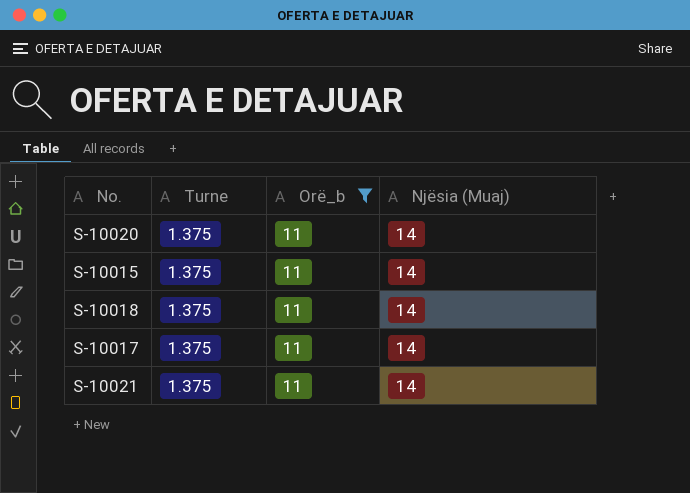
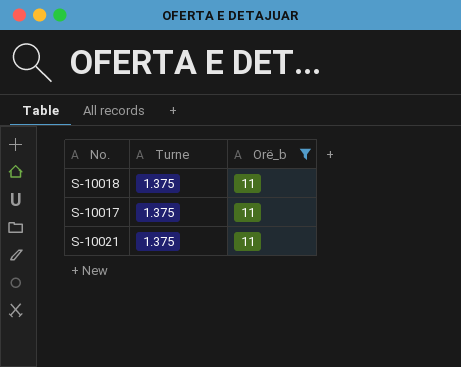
column Njësia (Muaj) | position: 4 -> none
row S-10020: 1.375 | 11 | 14 -> none
row S-10015: 1.375 | 11 | 14 -> none

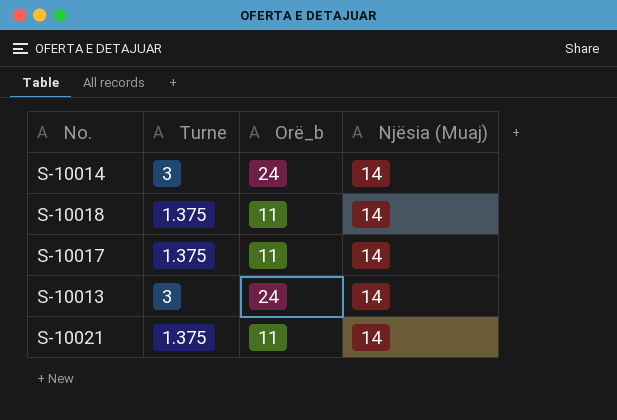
filter: Orë_b = 11 -> none
column Njësia (Muaj) | position: none -> 4

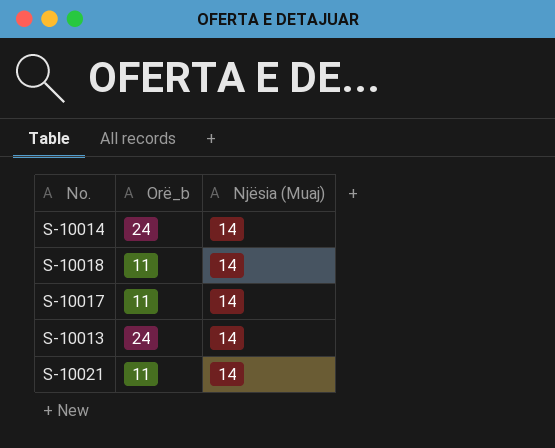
column Turne | position: 2 -> none

